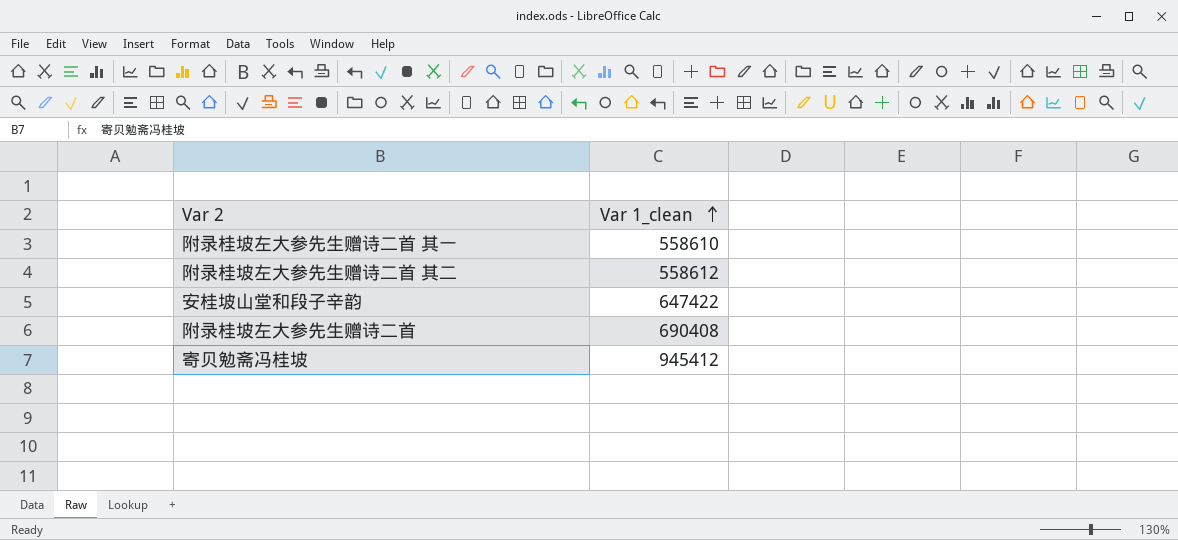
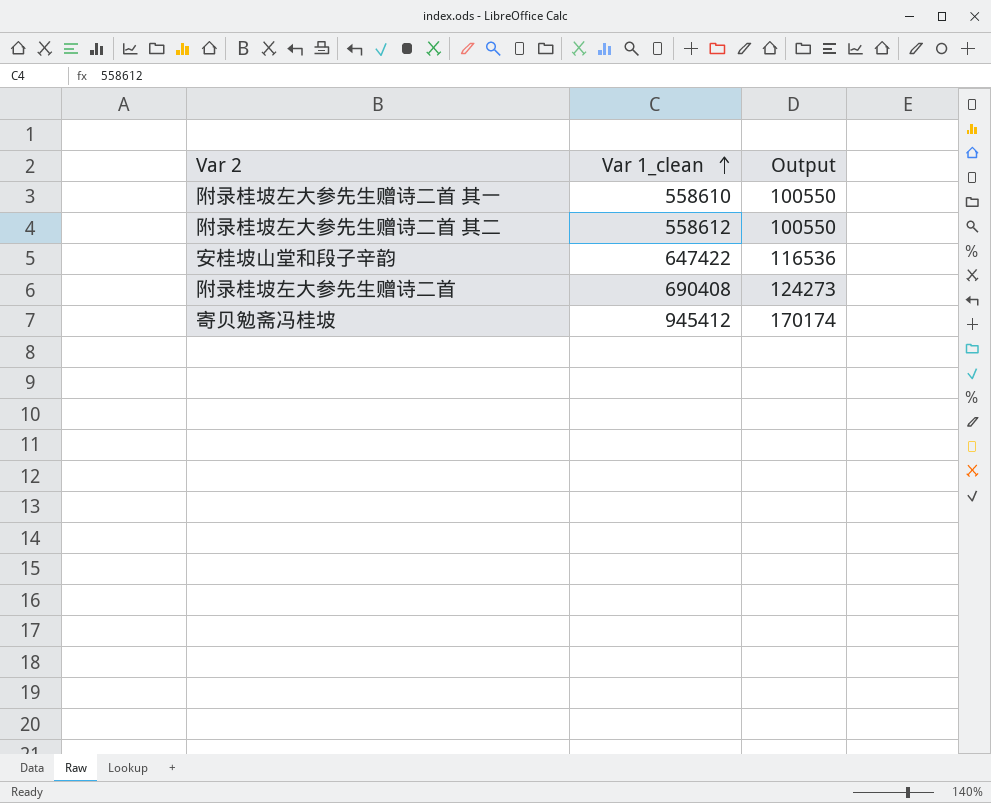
column Output | formula: none -> [Var 1_clean] * 0.18

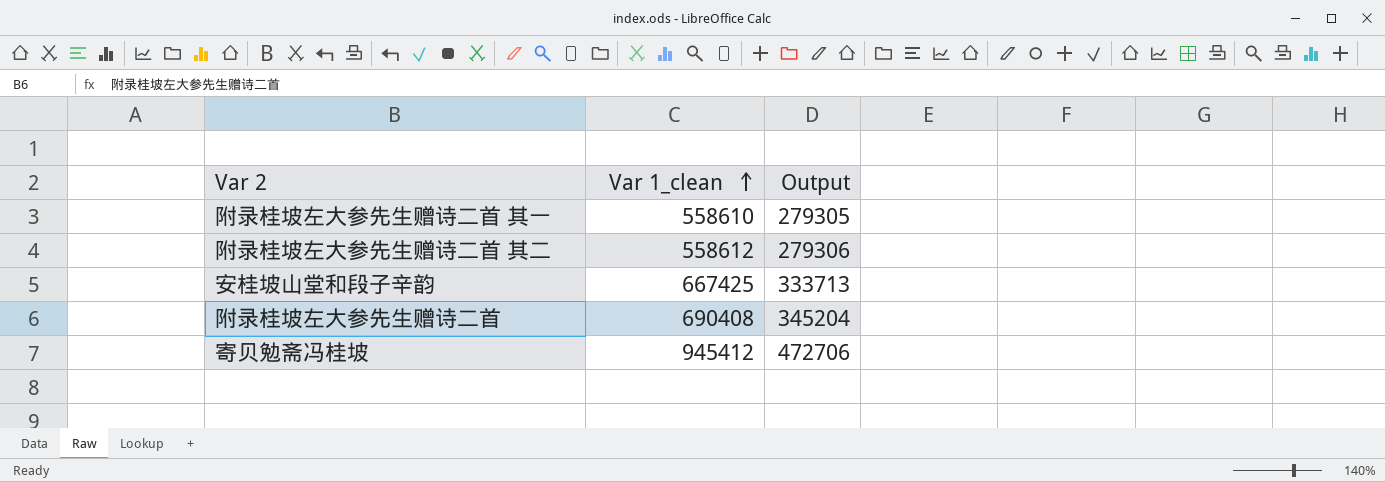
column Output | formula: [Var 1_clean] * 0.18 -> [Var 1_clean] * 0.5
安桂坡山堂和段子辛韵 | Var 1_clean: 647422 -> 667425

